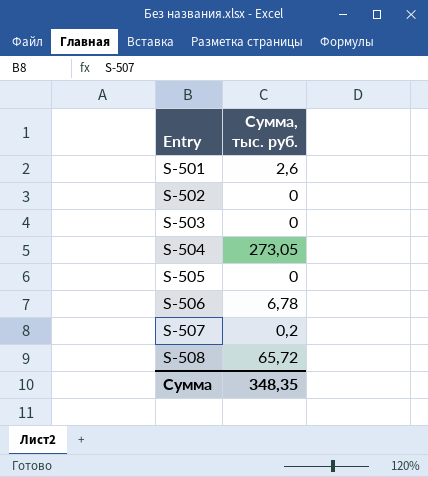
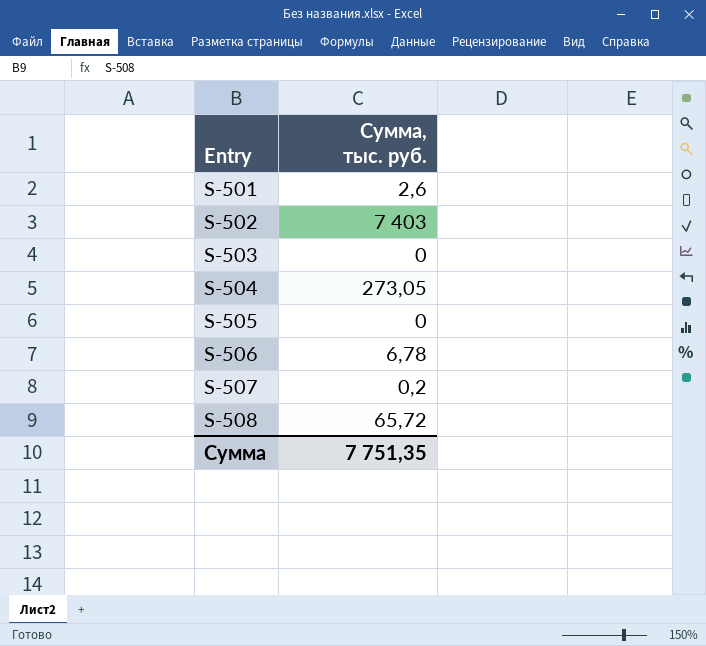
S-502 | Сумма, тыс. руб.: 0 -> 7 403
Сумма | Сумма, тыс. руб.: 348,35 -> 7 751,35

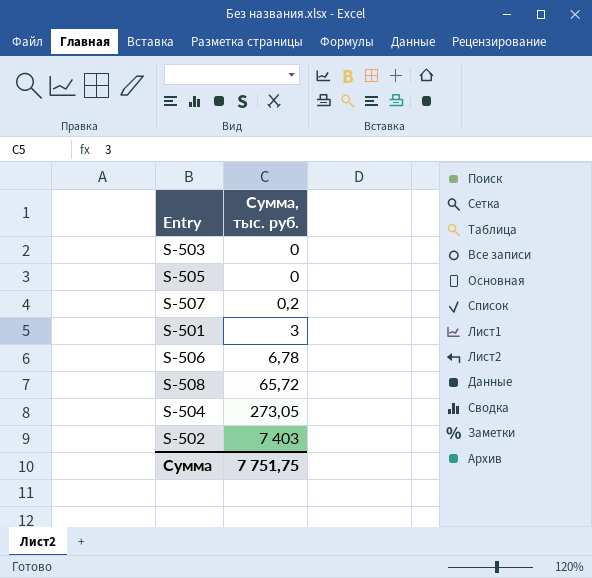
row order: Entry ascending -> Сумма, тыс. руб. ascending
S-501 | Сумма, тыс. руб.: 2,6 -> 3
Сумма | Сумма, тыс. руб.: 7 751,35 -> 7 751,75

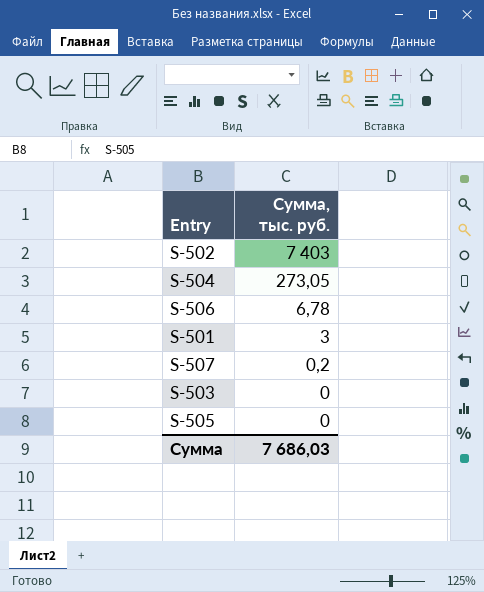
row order: Сумма, тыс. руб. ascending -> Сумма, тыс. руб. descending
row S-508: 65,72 -> none
Сумма | Сумма, тыс. руб.: 7 751,75 -> 7 686,03

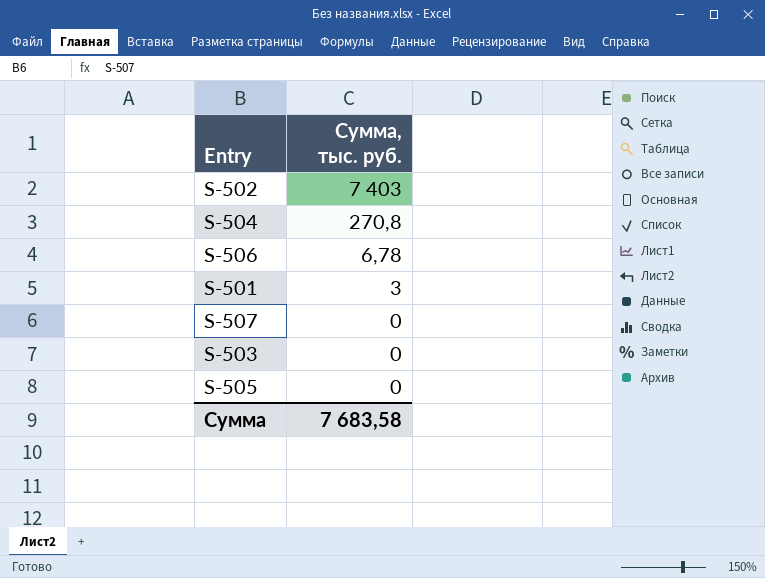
S-504 | Сумма, тыс. руб.: 273,05 -> 270,8
S-507 | Сумма, тыс. руб.: 0,2 -> 0
Сумма | Сумма, тыс. руб.: 7 686,03 -> 7 683,58

